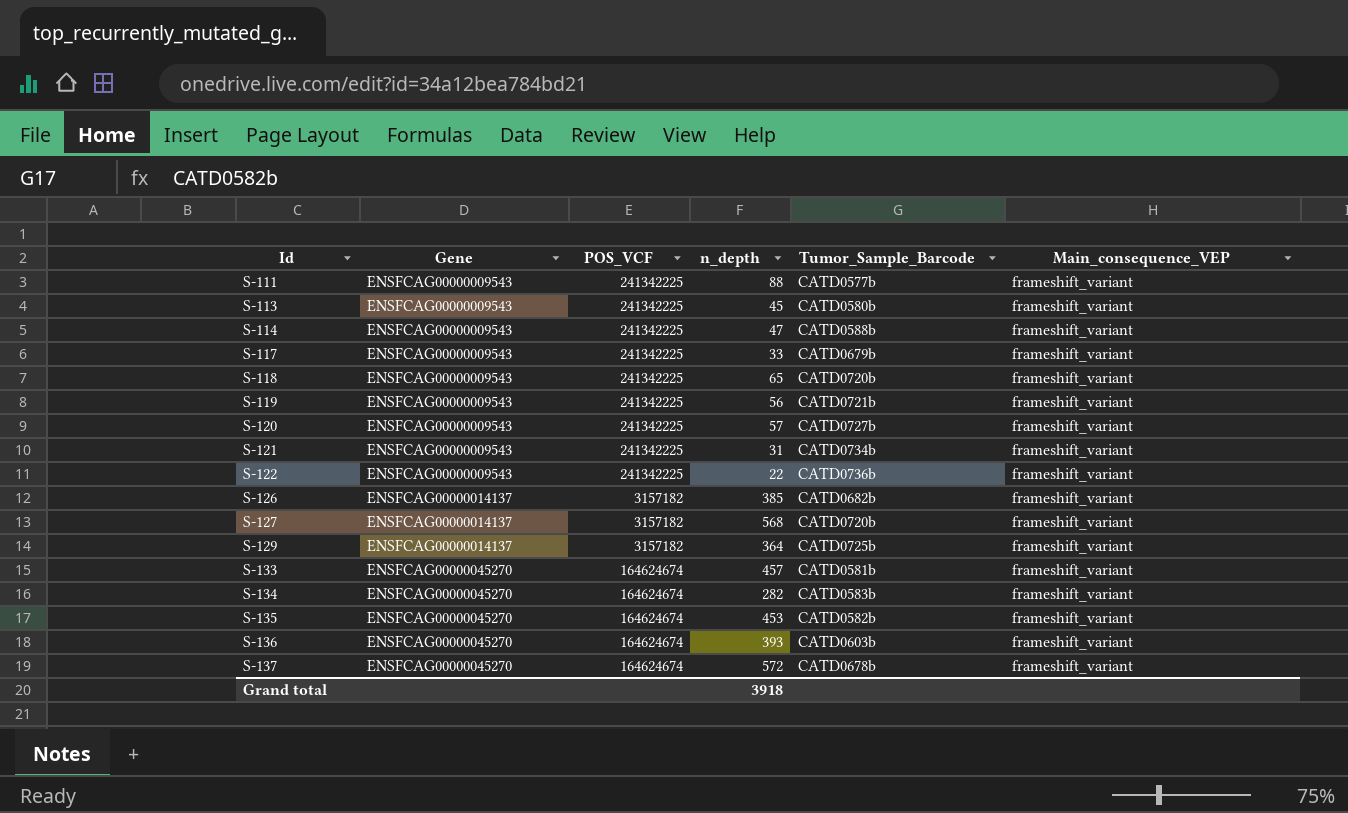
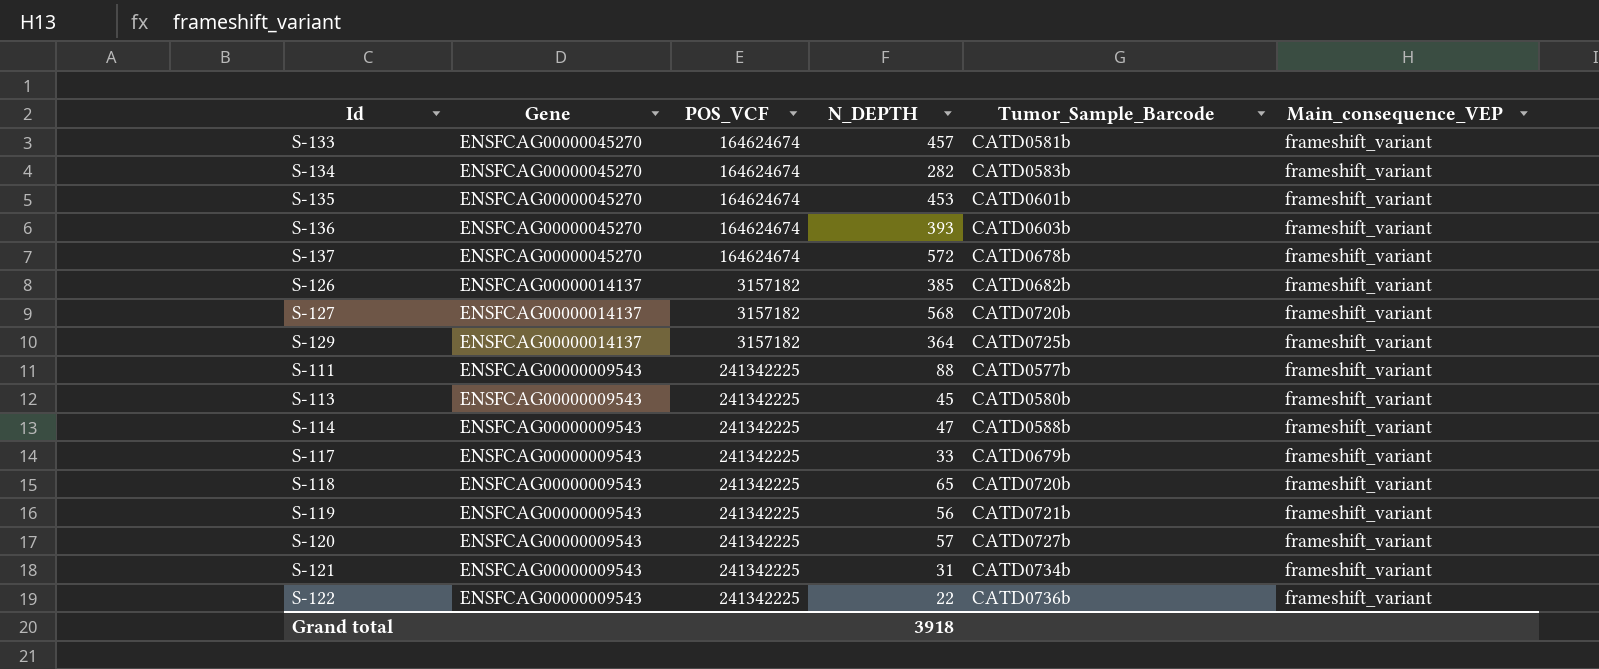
row order: Id ascending -> Gene descending
column name: n_depth -> N_DEPTH
S-135 | Tumor_Sample_Barcode: CATD0582b -> CATD0601b

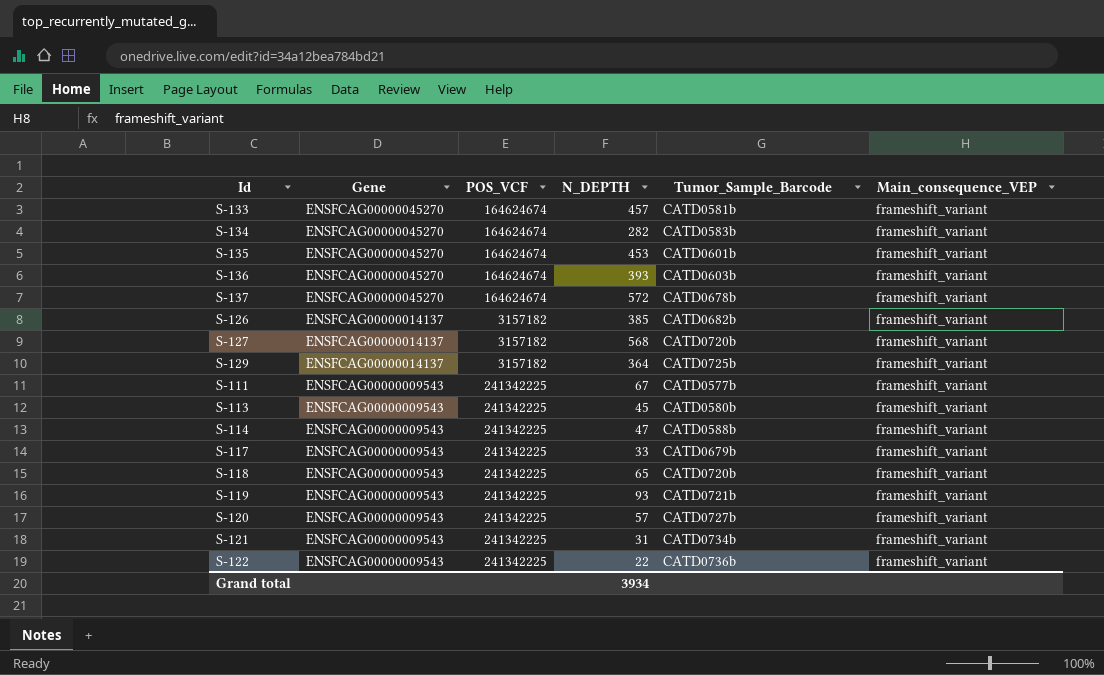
S-111 | N_DEPTH: 88 -> 67
S-119 | N_DEPTH: 56 -> 93
Grand total | N_DEPTH: 3918 -> 3934

